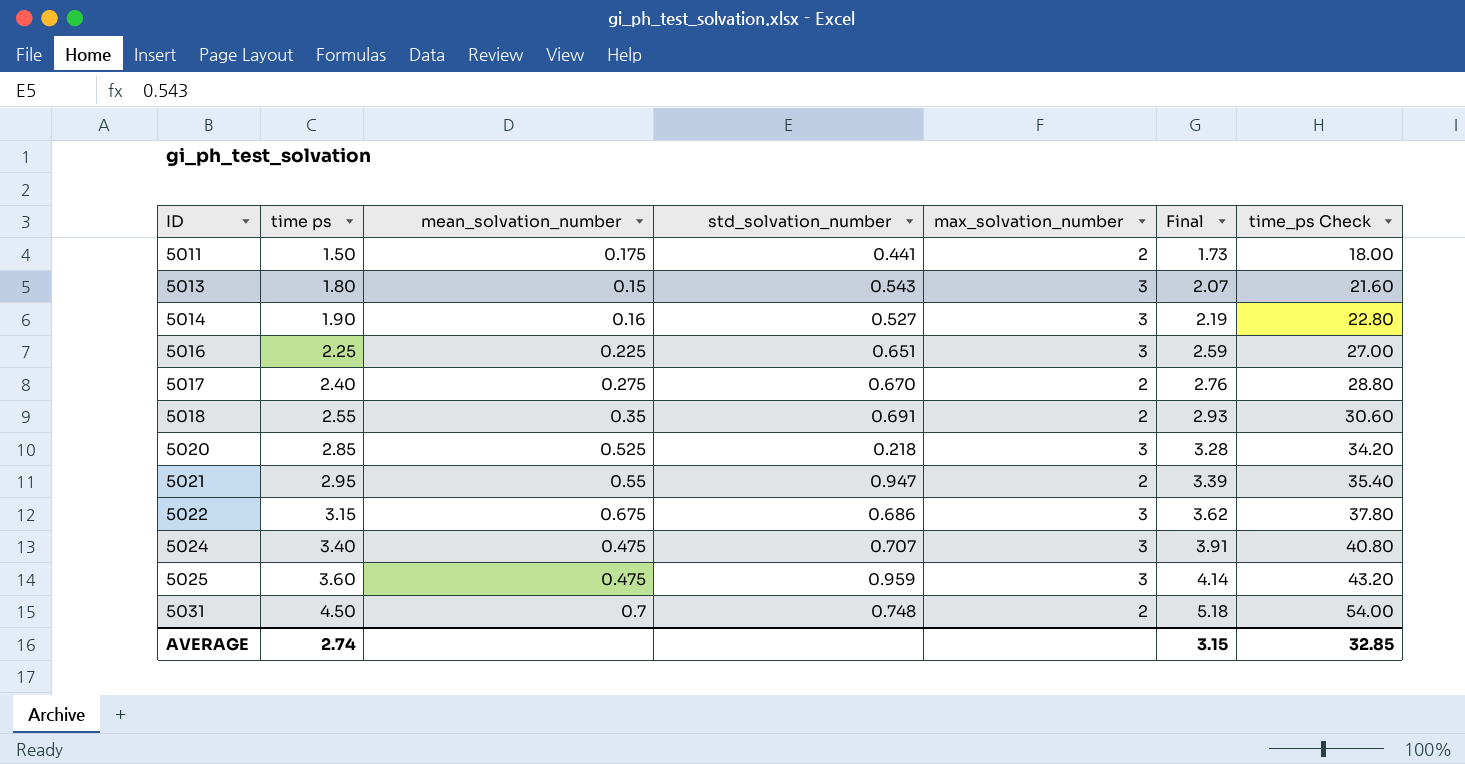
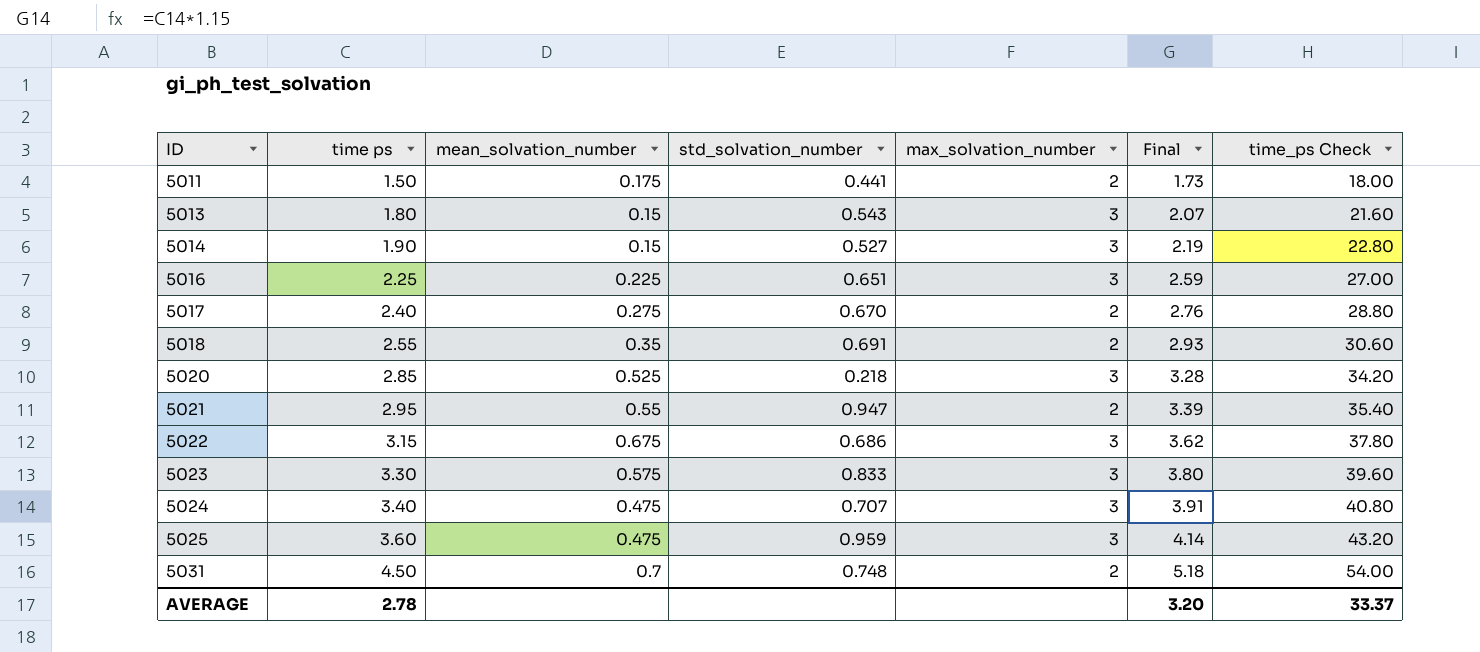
5014 | mean_solvation_number: 0.16 -> 0.15
row 5023: none -> 3.30 | 0.575 | 0.833 | 3 | 3.80 | 39.60
AVERAGE | time ps: 2.74 -> 2.78
AVERAGE | Final: 3.15 -> 3.20
AVERAGE | time_ps Check: 32.85 -> 33.37

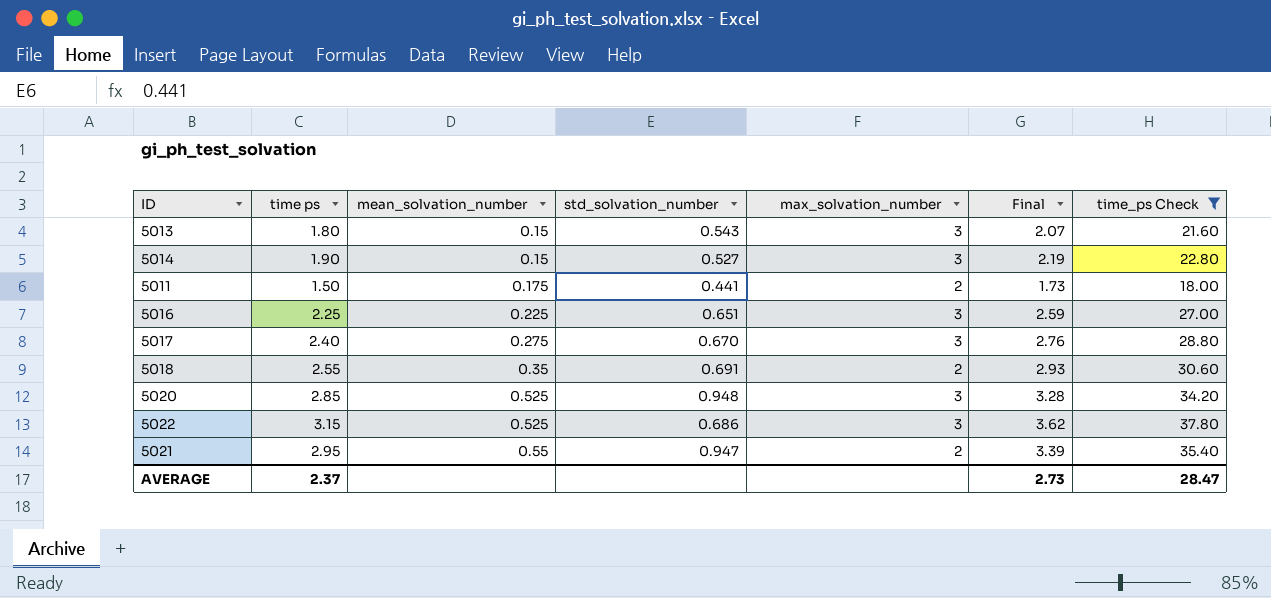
filter: none -> time_ps Check <= 37.80
row order: ID ascending -> mean_solvation_number ascending
5017 | max_solvation_number: 2 -> 3
5020 | std_solvation_number: 0.218 -> 0.948
5022 | mean_solvation_number: 0.675 -> 0.525
AVERAGE | time ps: 2.78 -> 2.37
AVERAGE | Final: 3.20 -> 2.73
AVERAGE | time_ps Check: 33.37 -> 28.47

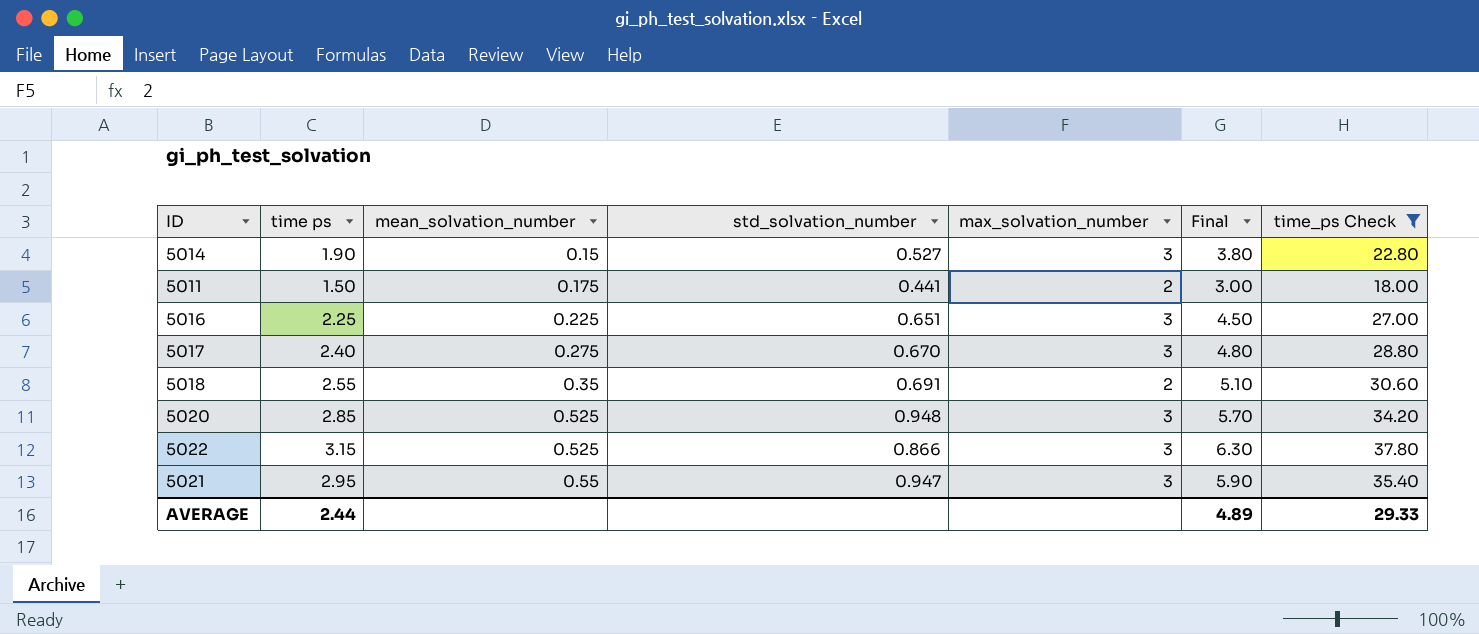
column Final | formula: [time ps] * 1.15 -> [time ps] * 2
row 5013: 1.80 | 0.15 | 0.543 | 3 | 2.07 | 21.60 -> none
5022 | std_solvation_number: 0.686 -> 0.866
5021 | max_solvation_number: 2 -> 3
AVERAGE | time ps: 2.37 -> 2.44
AVERAGE | Final: 2.73 -> 4.89
AVERAGE | time_ps Check: 28.47 -> 29.33

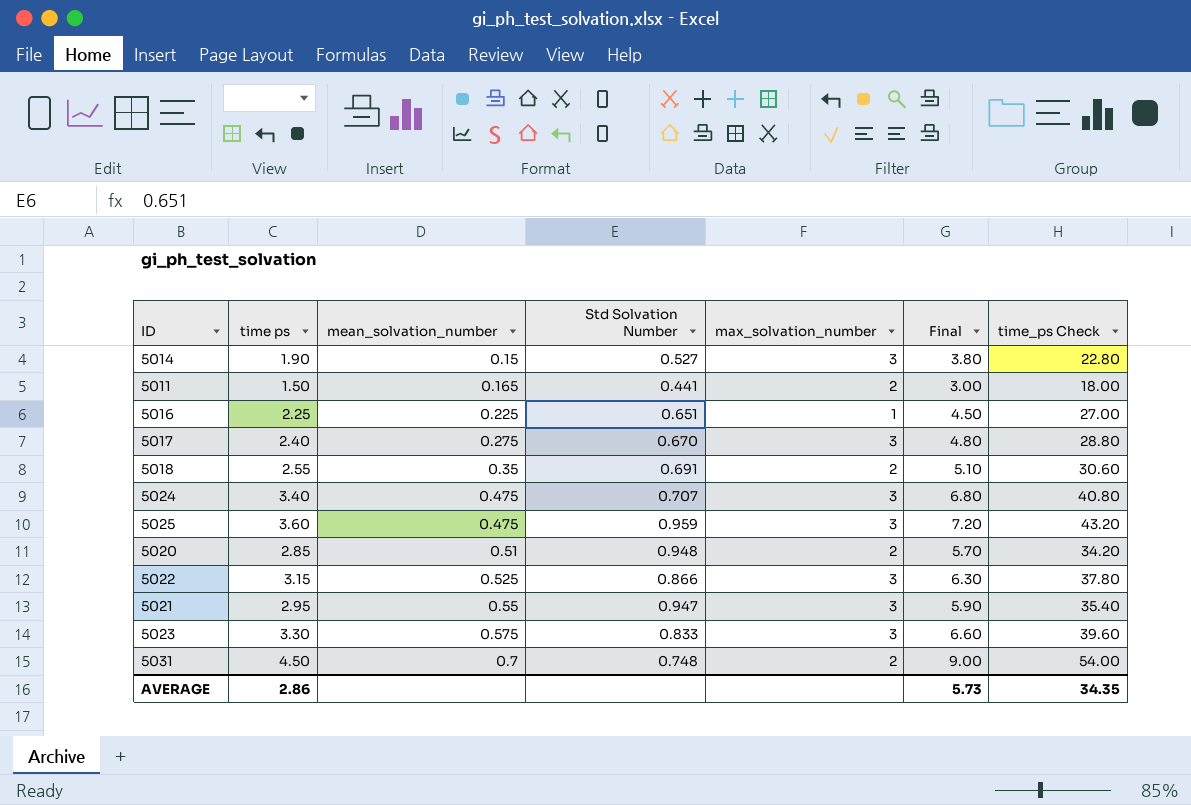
filter: time_ps Check <= 37.80 -> none
column name: std_solvation_number -> Std Solvation Number
5011 | mean_solvation_number: 0.175 -> 0.165
5016 | max_solvation_number: 3 -> 1
5020 | mean_solvation_number: 0.525 -> 0.51
5020 | max_solvation_number: 3 -> 2
AVERAGE | time ps: 2.44 -> 2.86
AVERAGE | Final: 4.89 -> 5.73
AVERAGE | time_ps Check: 29.33 -> 34.35

